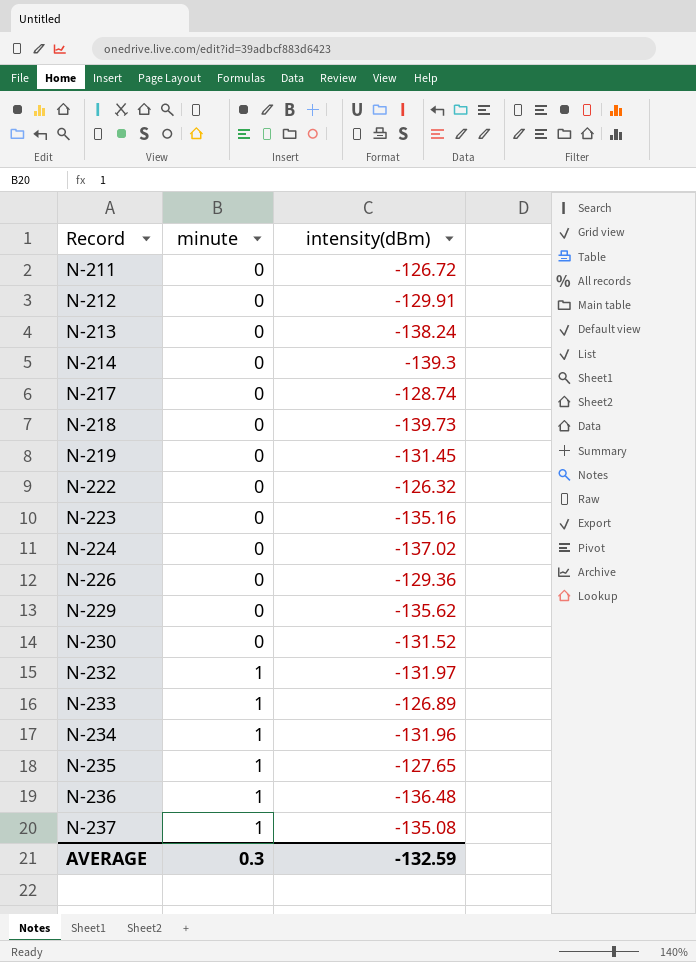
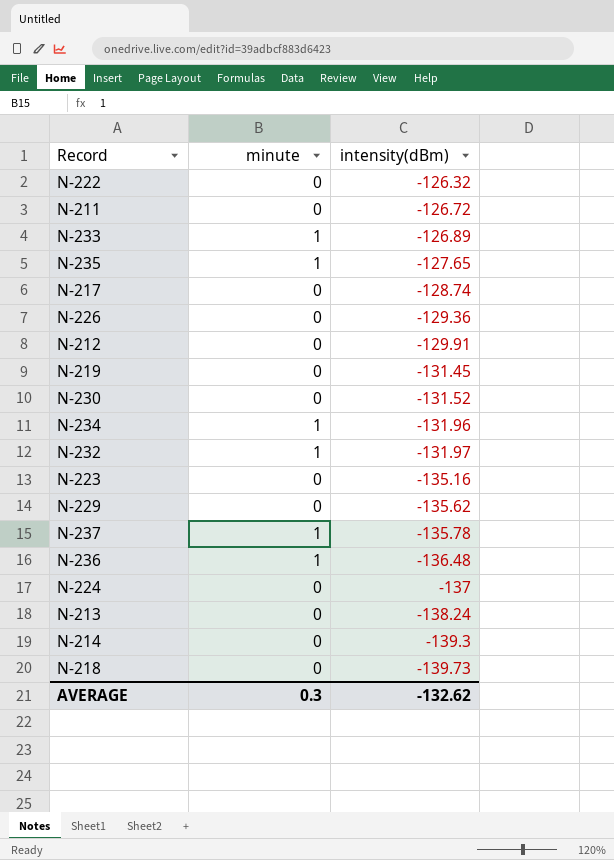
row order: Record ascending -> intensity(dBm) descending
N-237 | intensity(dBm): -135.08 -> -135.78
N-224 | intensity(dBm): -137.02 -> -137
AVERAGE | intensity(dBm): -132.59 -> -132.62

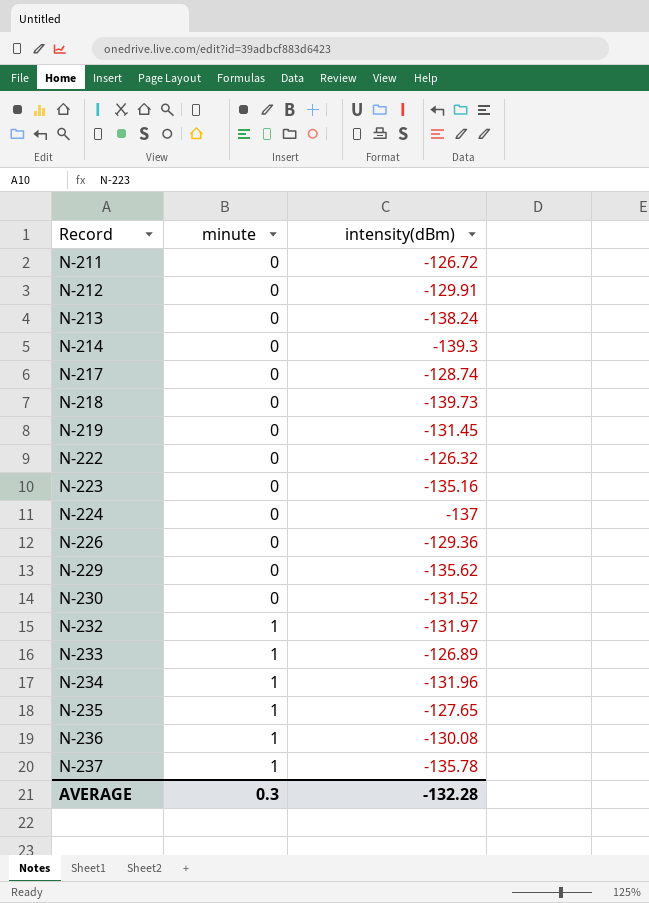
row order: intensity(dBm) descending -> Record ascending
N-236 | intensity(dBm): -136.48 -> -130.08
AVERAGE | intensity(dBm): -132.62 -> -132.28

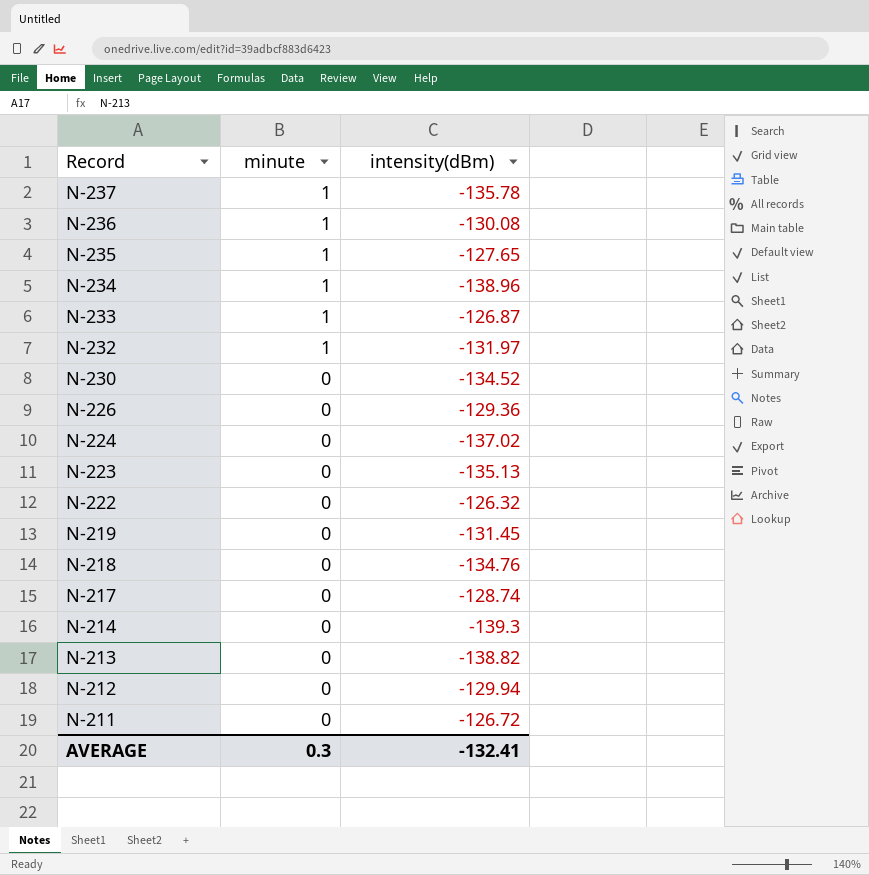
row order: Record ascending -> Record descending
row N-229: 0 | -135.62 -> none
N-234 | intensity(dBm): -131.96 -> -138.96
N-233 | intensity(dBm): -126.89 -> -126.87
N-230 | intensity(dBm): -131.52 -> -134.52
N-224 | intensity(dBm): -137 -> -137.02
N-223 | intensity(dBm): -135.16 -> -135.13
N-218 | intensity(dBm): -139.73 -> -134.76
N-213 | intensity(dBm): -138.24 -> -138.82
N-212 | intensity(dBm): -129.91 -> -129.94
AVERAGE | intensity(dBm): -132.28 -> -132.41

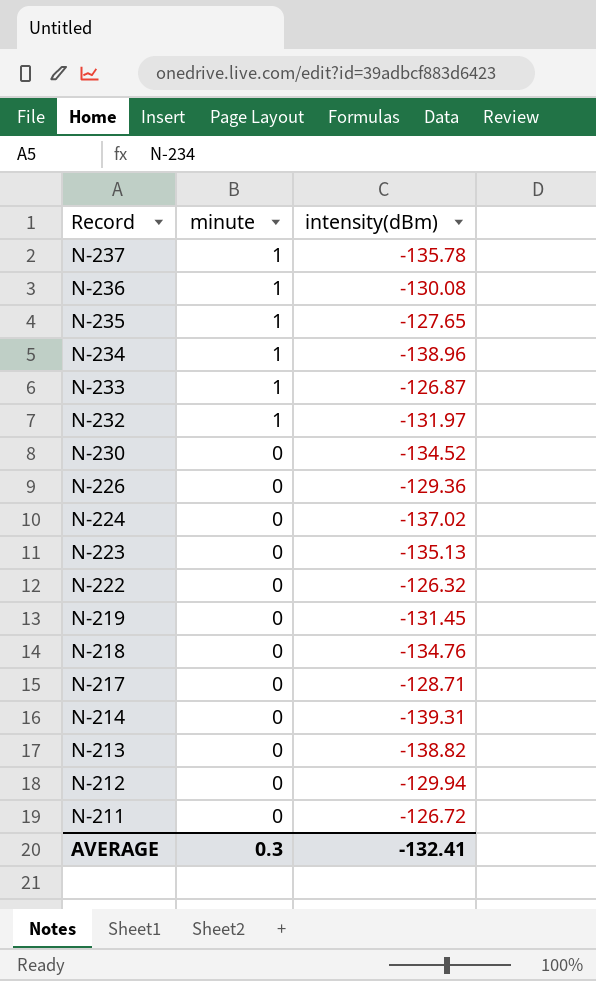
N-217 | intensity(dBm): -128.74 -> -128.71
N-214 | intensity(dBm): -139.3 -> -139.31

